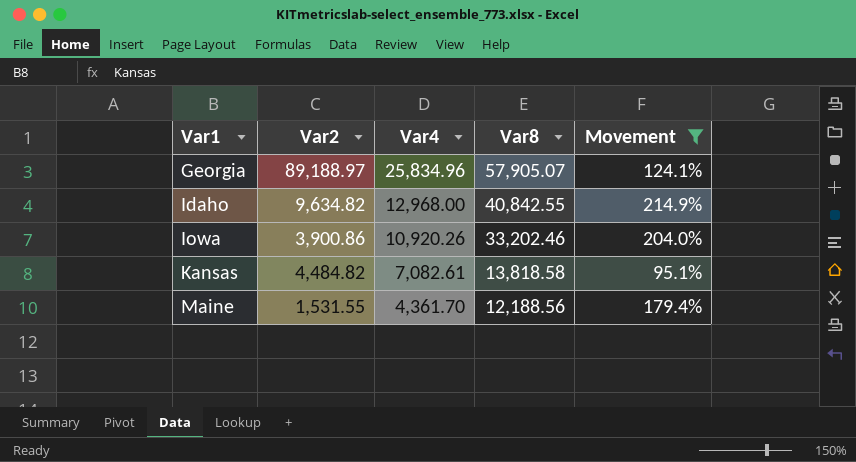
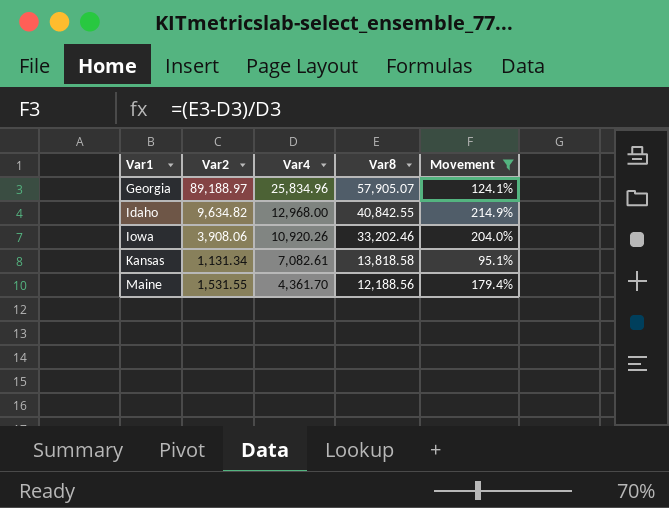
Iowa | Var2: 3,900.86 -> 3,908.06
Kansas | Var2: 4,484.82 -> 1,131.34

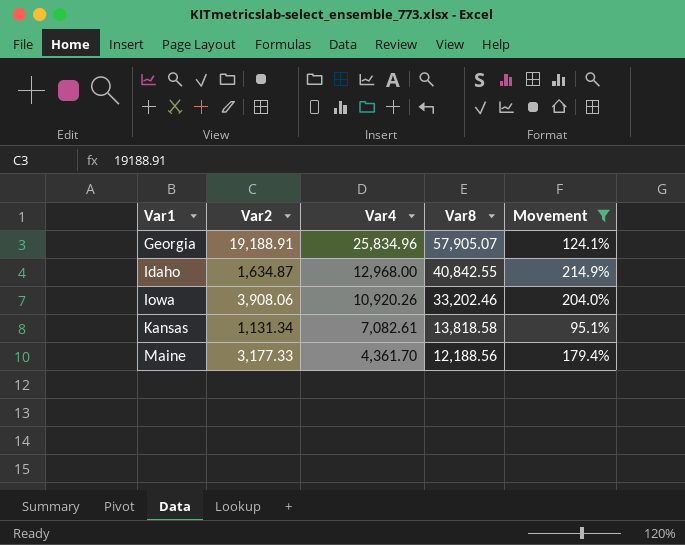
Georgia | Var2: 89,188.97 -> 19,188.91
Idaho | Var2: 9,634.82 -> 1,634.87
Maine | Var2: 1,531.55 -> 3,177.33

